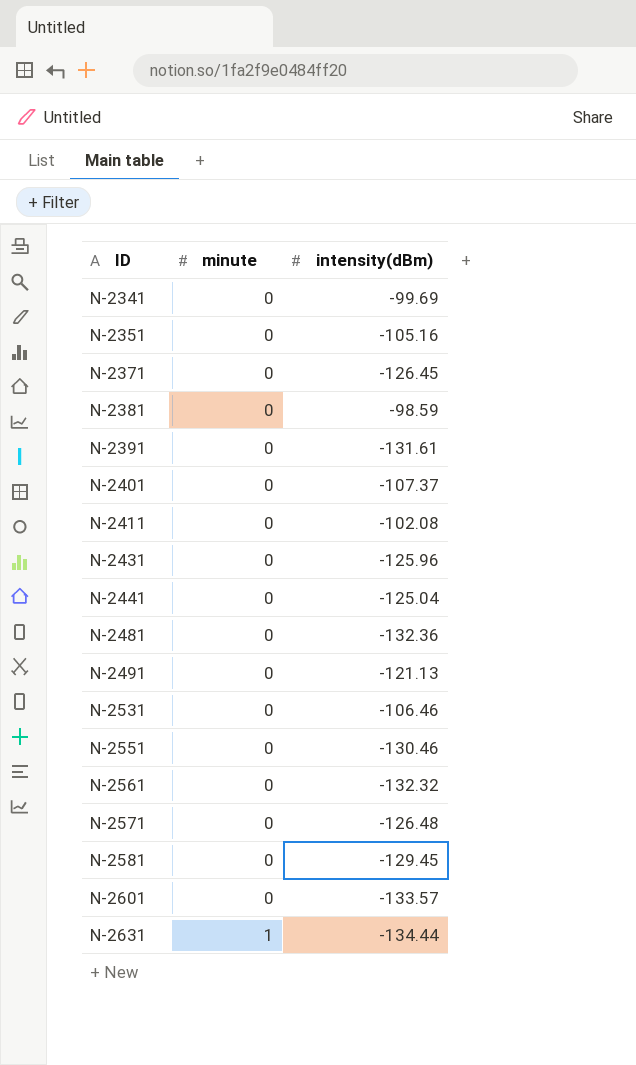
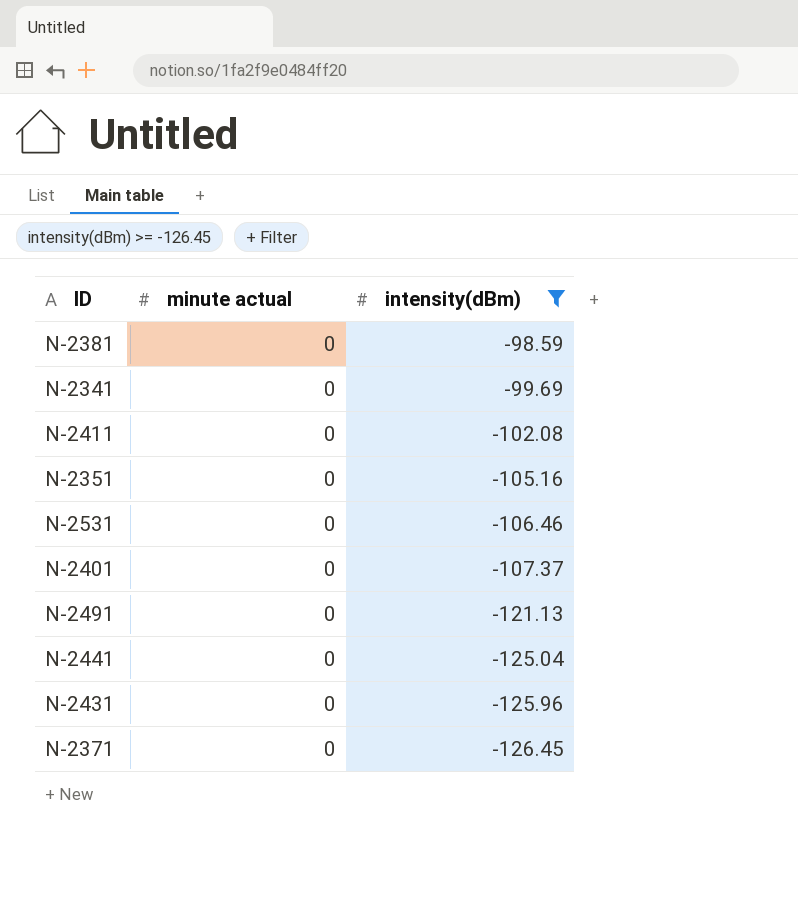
filter: none -> intensity(dBm) >= -126.45
row order: ID ascending -> intensity(dBm) descending
column name: minute -> minute actual

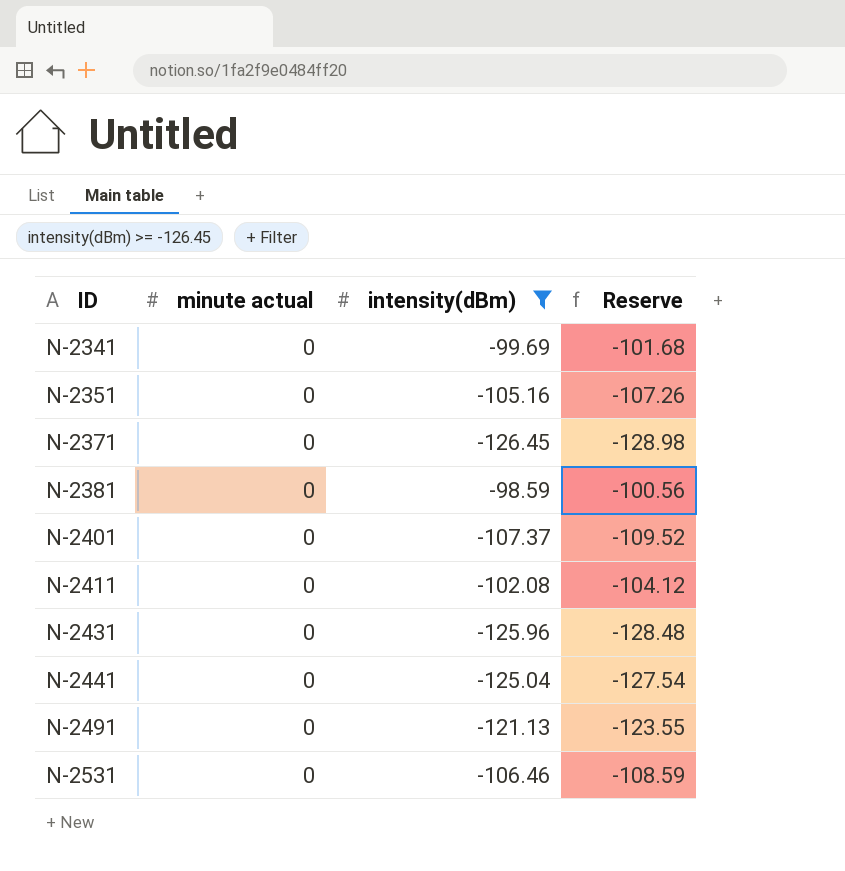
row order: intensity(dBm) descending -> ID ascending
column Reserve | formula: none -> [intensity(dBm)] * 1.02

